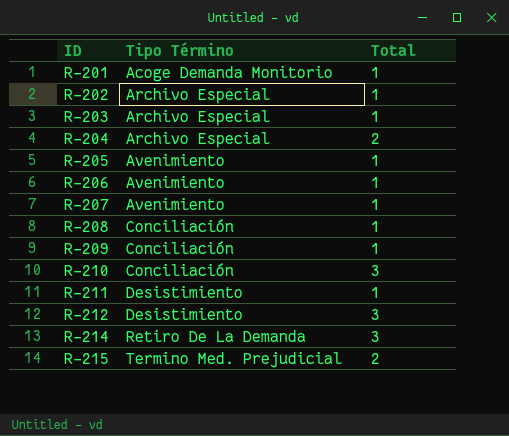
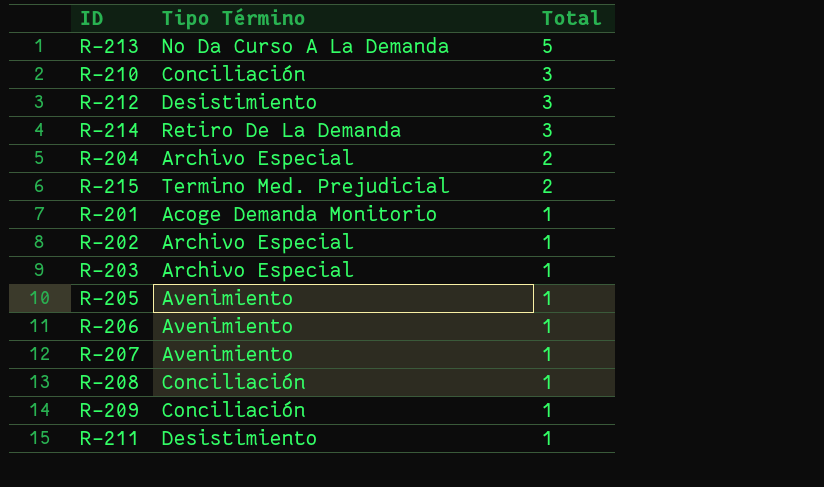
row order: ID ascending -> Total descending
row R-213: none -> No Da Curso A La Demanda | 5

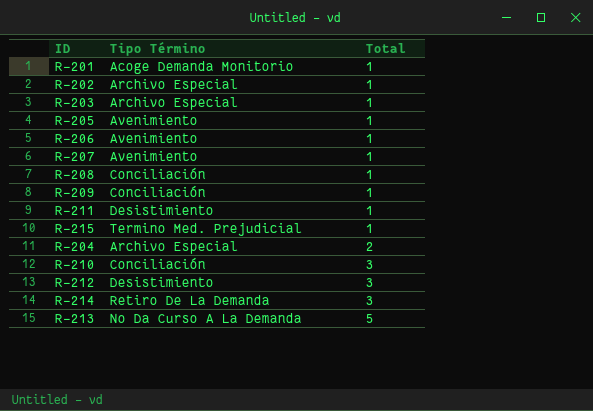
row order: Total descending -> Total ascending
R-215 | Total: 2 -> 1

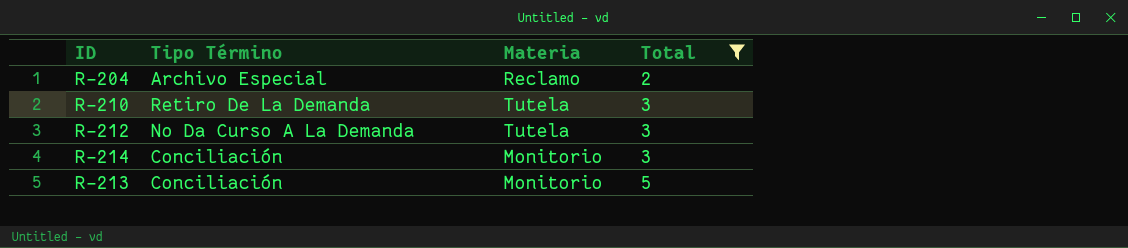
filter: none -> Total != 1
column Materia | position: none -> 3
R-210 | Tipo Término: Conciliación -> Retiro De La Demanda
R-212 | Tipo Término: Desistimiento -> No Da Curso A La Demanda
R-214 | Tipo Término: Retiro De La Demanda -> Conciliación
R-213 | Tipo Término: No Da Curso A La Demanda -> Conciliación

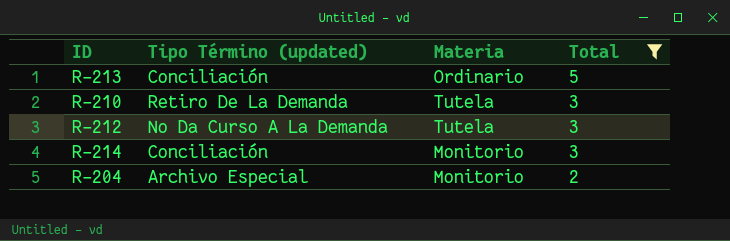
row order: Total ascending -> Total descending
column name: Tipo Término -> Tipo Término (updated)
R-213 | Materia: Monitorio -> Ordinario
R-204 | Materia: Reclamo -> Monitorio

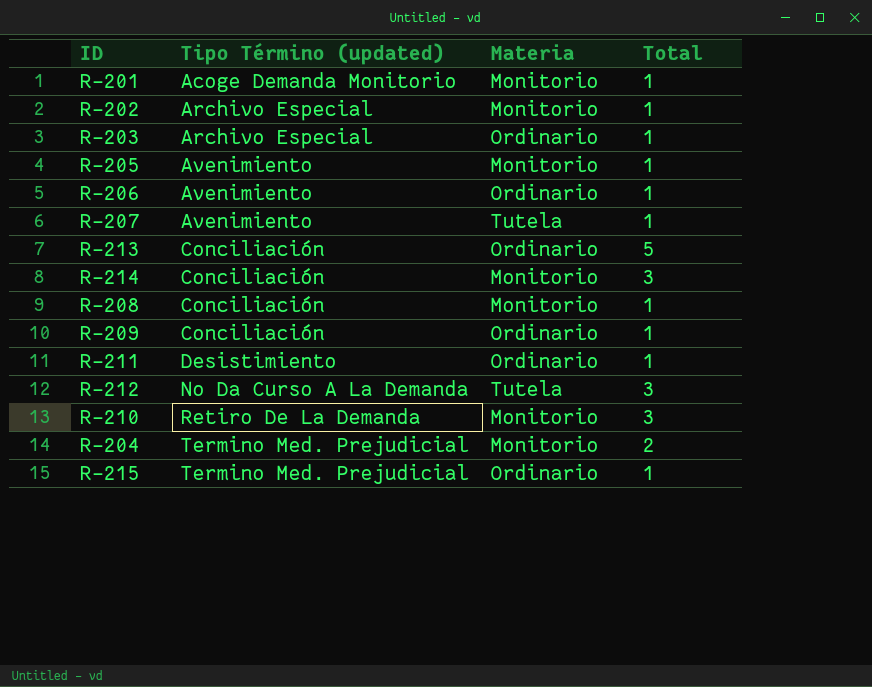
filter: Total != 1 -> none
row order: Total descending -> Tipo Término (updated) ascending
R-210 | Materia: Tutela -> Monitorio
R-204 | Tipo Término (updated): Archivo Especial -> Termino Med. Prejudicial

